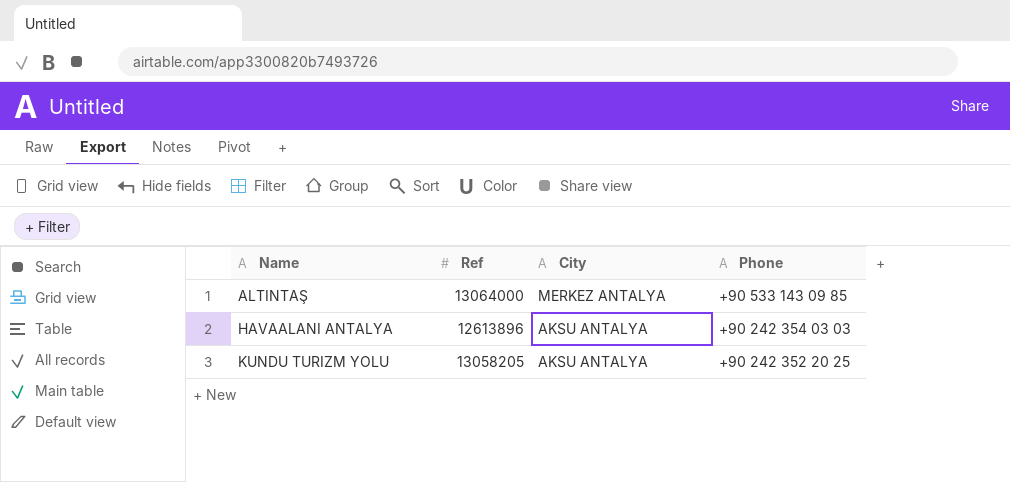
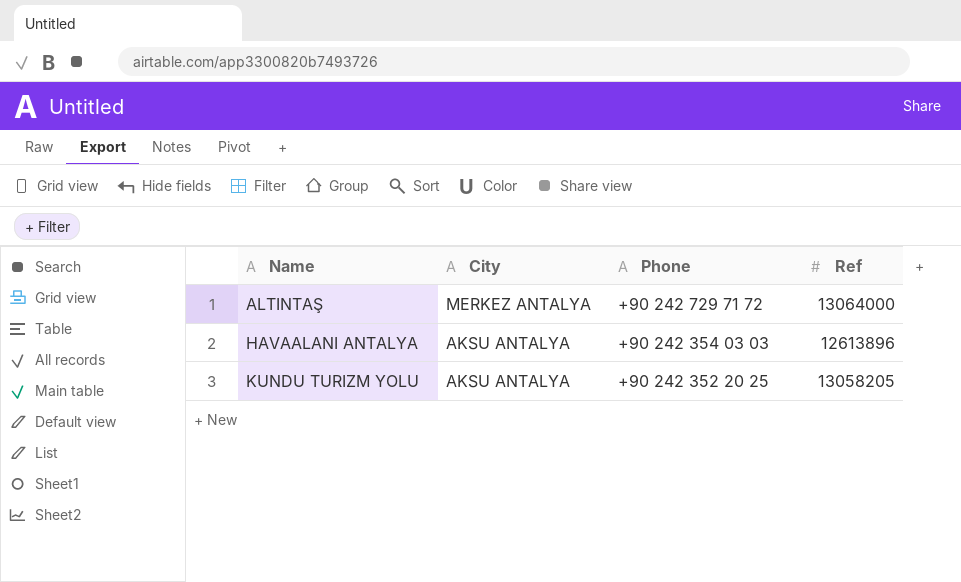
column Ref | position: 2 -> 4
ALTINTAŞ | Phone: +90 533 143 09 85 -> +90 242 729 71 72

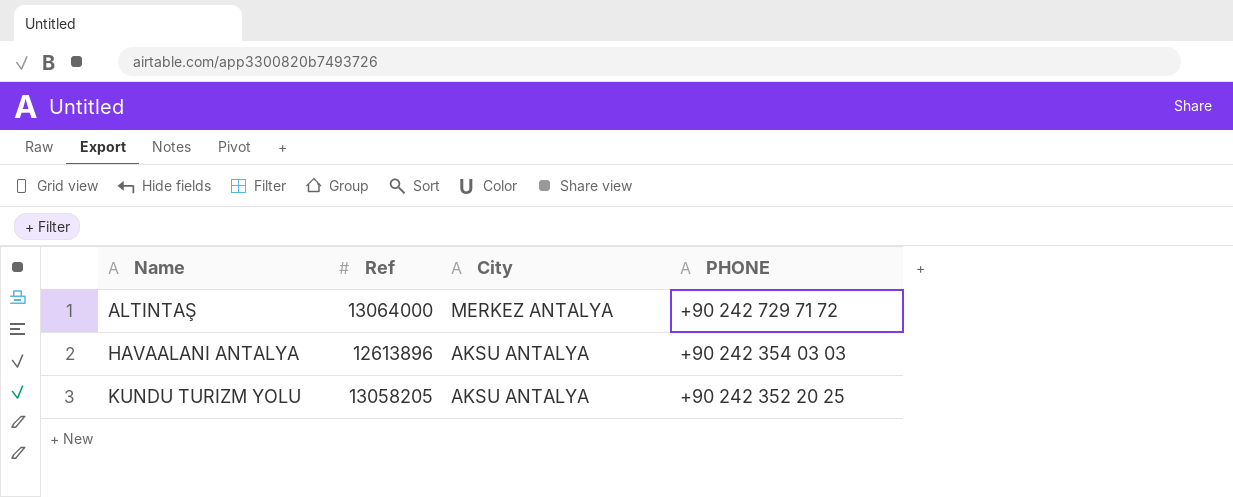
column Ref | position: 4 -> 2
column name: Phone -> PHONE

